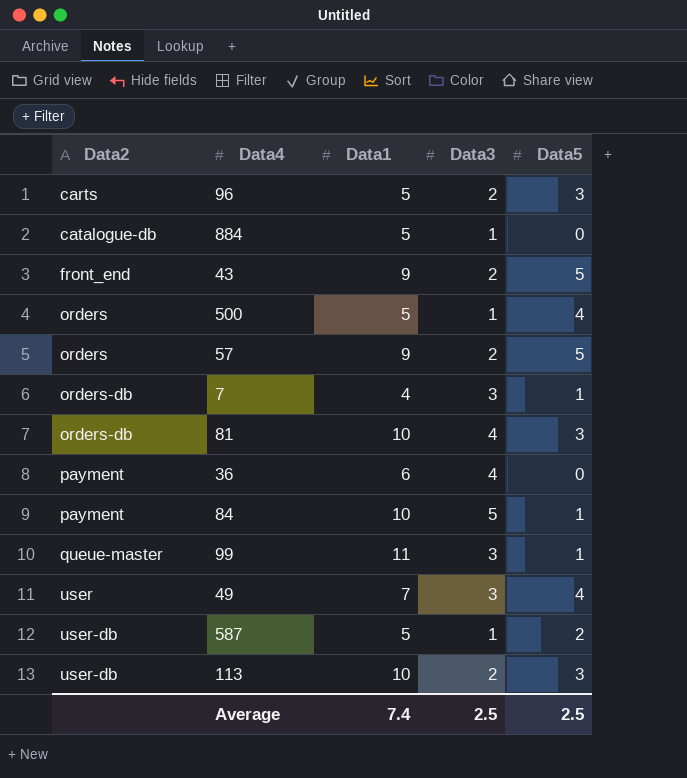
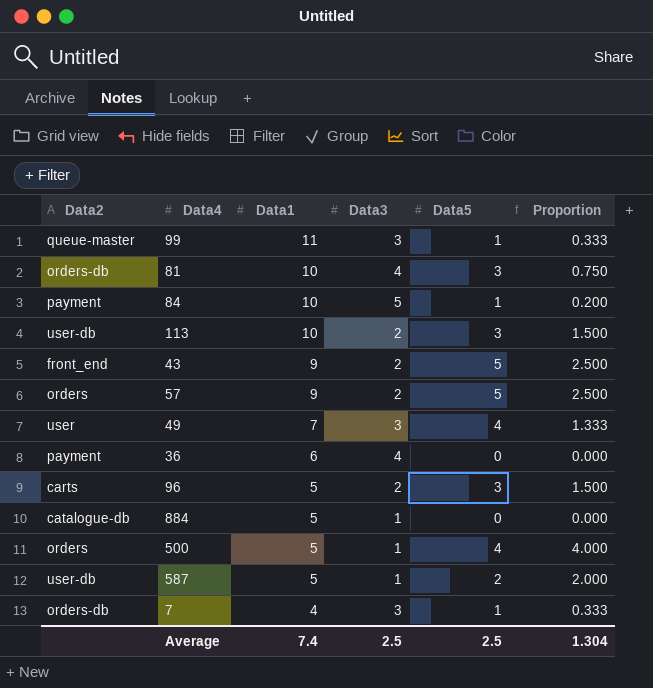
row order: Data2 ascending -> Data1 descending
column Proportion | formula: none -> [Data5] / [Data3]

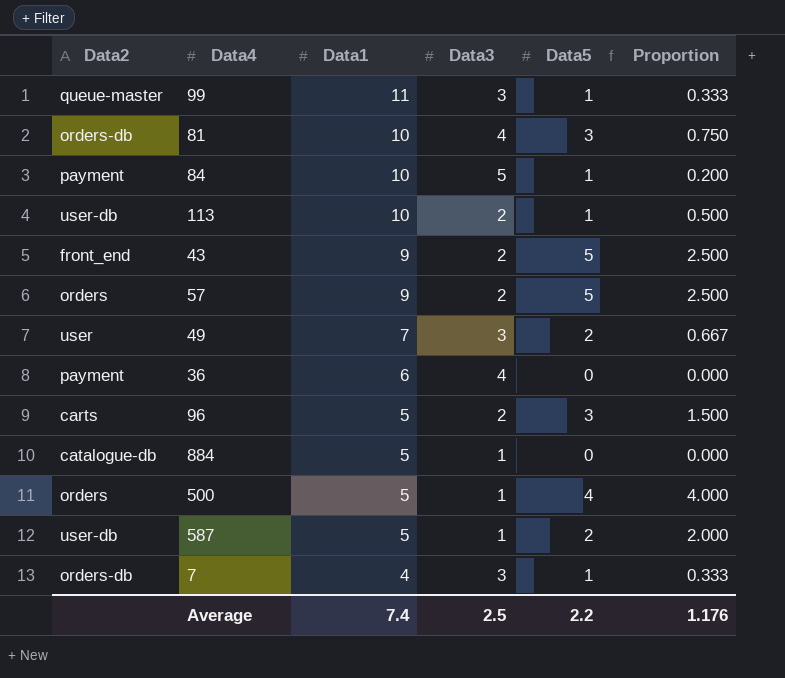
113 | Data5: 3 -> 1
113 | Proportion: 1.500 -> 0.500
49 | Data5: 4 -> 2
49 | Proportion: 1.333 -> 0.667
Average | Data5: 2.5 -> 2.2
Average | Proportion: 1.304 -> 1.176

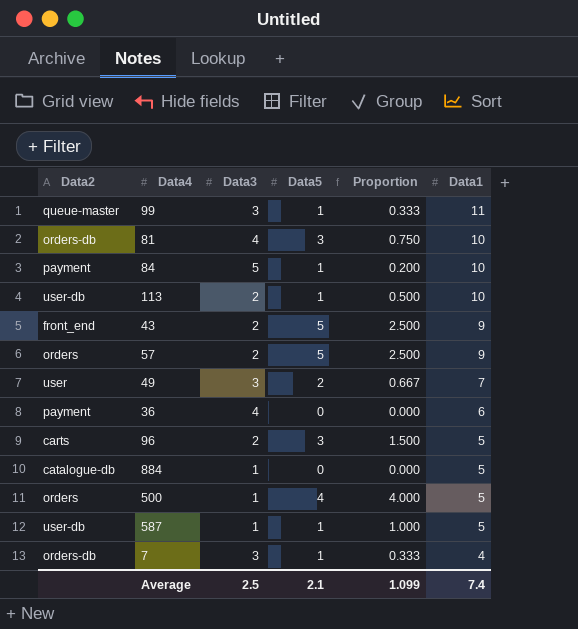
column Data1 | position: 3 -> 6
587 | Data5: 2 -> 1
587 | Proportion: 2.000 -> 1.000
Average | Data5: 2.2 -> 2.1
Average | Proportion: 1.176 -> 1.099

